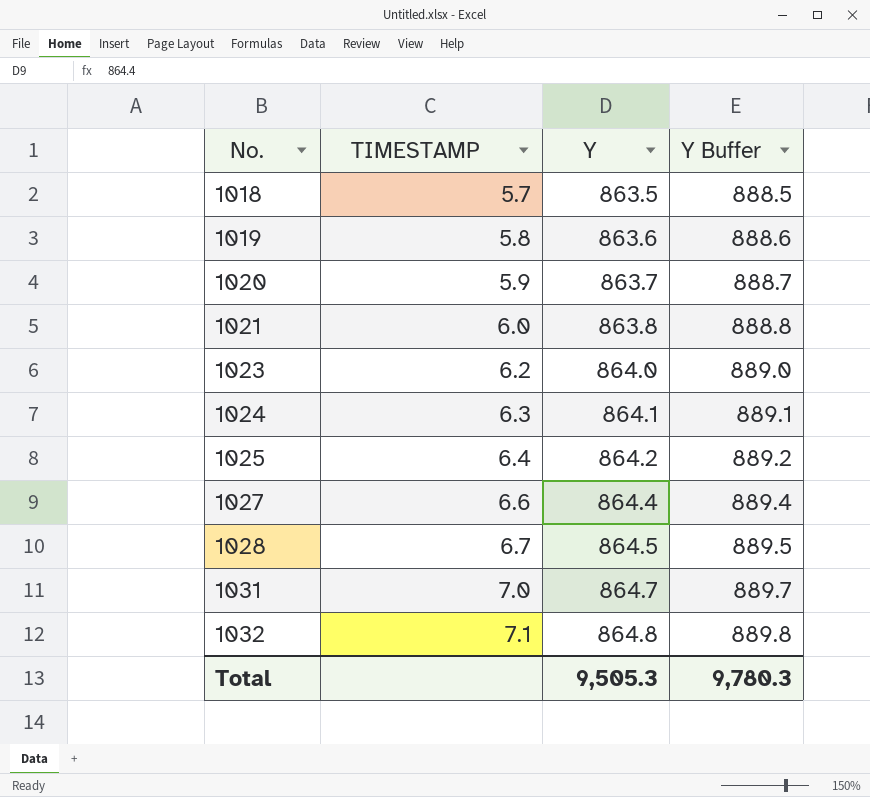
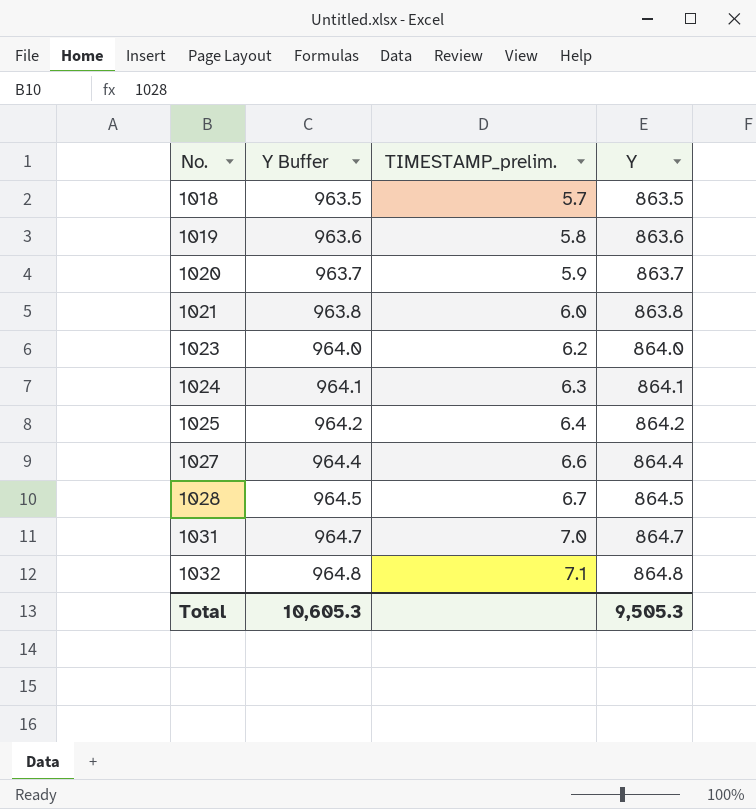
column Y Buffer | formula: [Y] + 25 -> [Y] + 100
column Y Buffer | position: 4 -> 2
column name: TIMESTAMP -> TIMESTAMP_prelim.
Total | Y Buffer: 9,780.3 -> 10,605.3

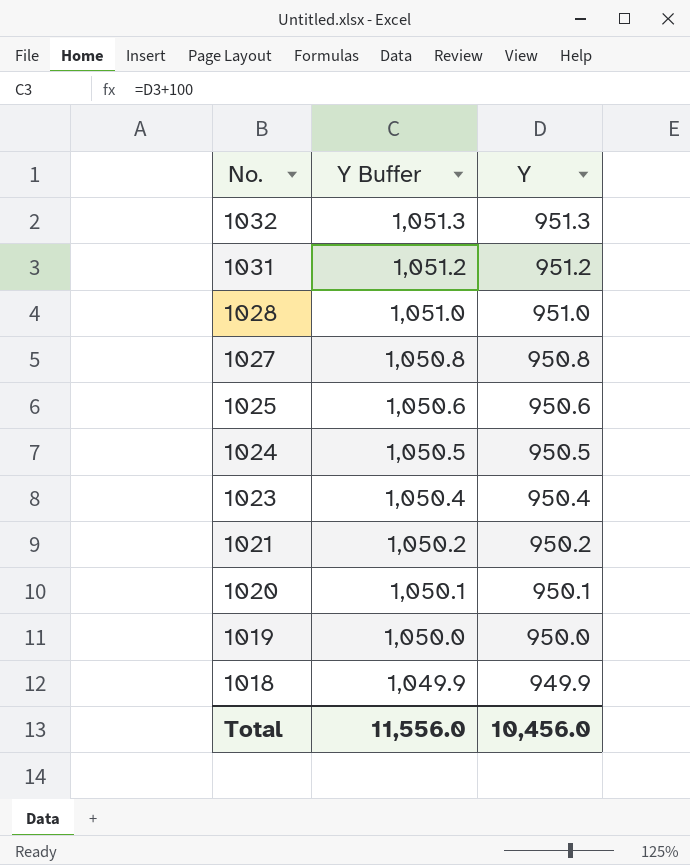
row order: No. ascending -> No. descending
column TIMESTAMP_prelim. | position: 3 -> none
1032 | Y Buffer: 964.8 -> 1,051.3
1032 | Y: 864.8 -> 951.3
1031 | Y Buffer: 964.7 -> 1,051.2
1031 | Y: 864.7 -> 951.2
1028 | Y Buffer: 964.5 -> 1,051.0
1028 | Y: 864.5 -> 951.0
1027 | Y Buffer: 964.4 -> 1,050.8
1027 | Y: 864.4 -> 950.8
1025 | Y Buffer: 964.2 -> 1,050.6
1025 | Y: 864.2 -> 950.6
1024 | Y Buffer: 964.1 -> 1,050.5
1024 | Y: 864.1 -> 950.5
1023 | Y Buffer: 964.0 -> 1,050.4
1023 | Y: 864.0 -> 950.4
1021 | Y Buffer: 963.8 -> 1,050.2
1021 | Y: 863.8 -> 950.2
1020 | Y Buffer: 963.7 -> 1,050.1
1020 | Y: 863.7 -> 950.1
1019 | Y Buffer: 963.6 -> 1,050.0
1019 | Y: 863.6 -> 950.0
1018 | Y Buffer: 963.5 -> 1,049.9
1018 | Y: 863.5 -> 949.9
Total | Y Buffer: 10,605.3 -> 11,556.0
Total | Y: 9,505.3 -> 10,456.0

